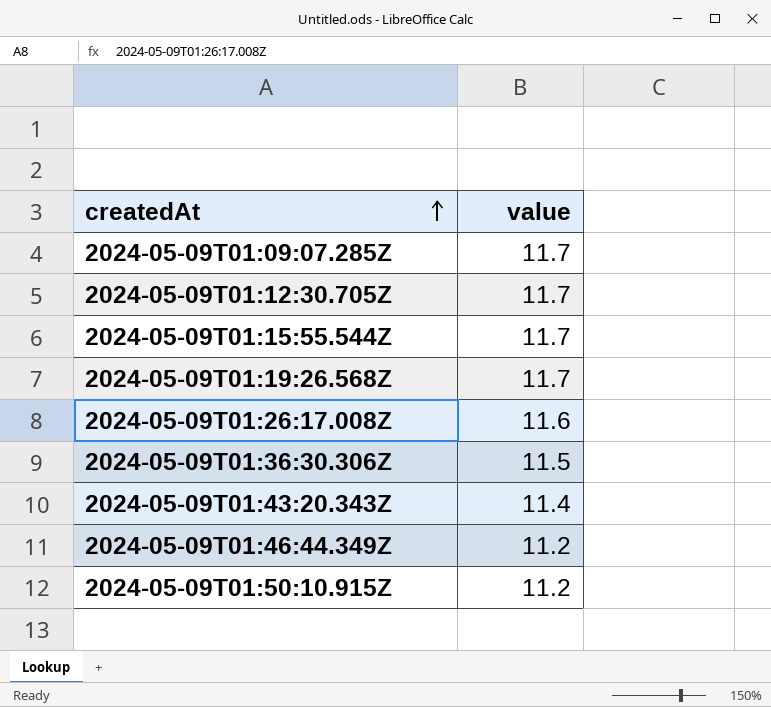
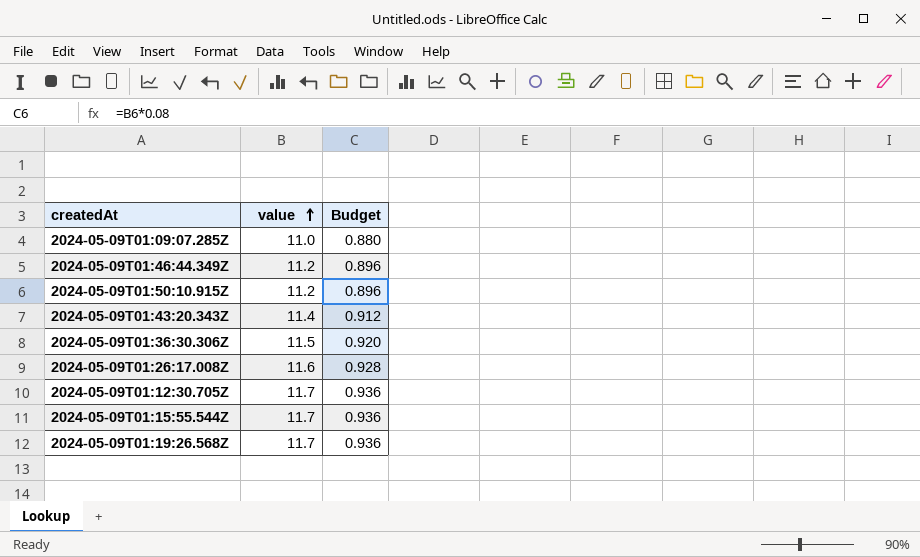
row order: createdAt ascending -> value ascending
column Budget | formula: none -> [value] * 0.08
2024-05-09T01:09:07.285Z | value: 11.7 -> 11.0

